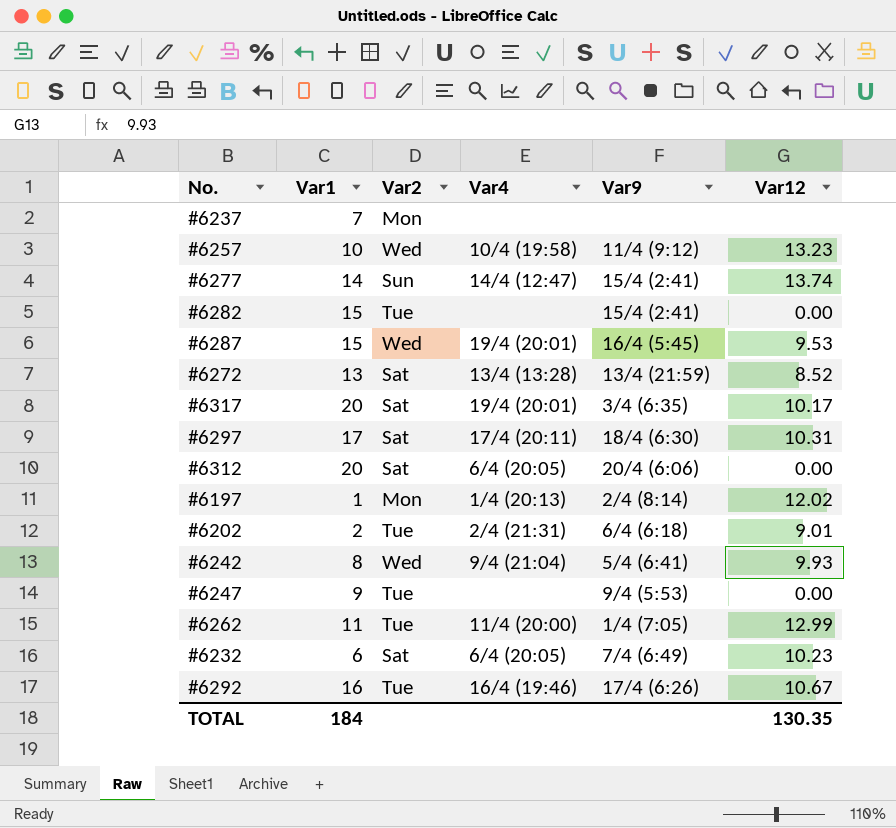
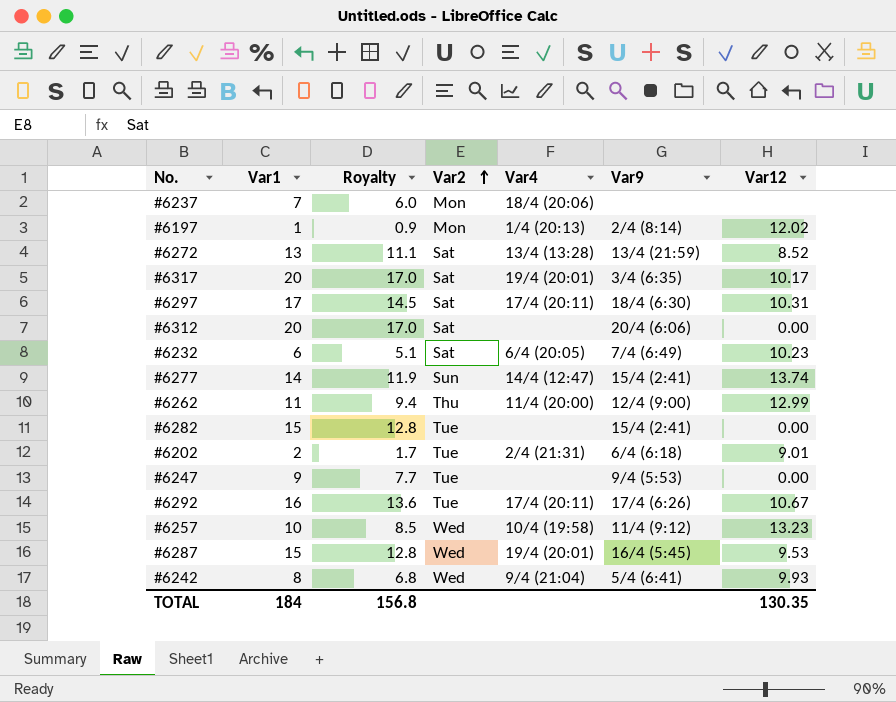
row order: none -> Var2 ascending
column Royalty | formula: none -> [Var1] * 0.85
#6237 | Var4: none -> 18/4 (20:06)
#6312 | Var4: 6/4 (20:05) -> none
#6262 | Var2: Tue -> Thu
#6262 | Var9: 1/4 (7:05) -> 12/4 (9:00)
#6292 | Var4: 16/4 (19:46) -> 17/4 (20:11)

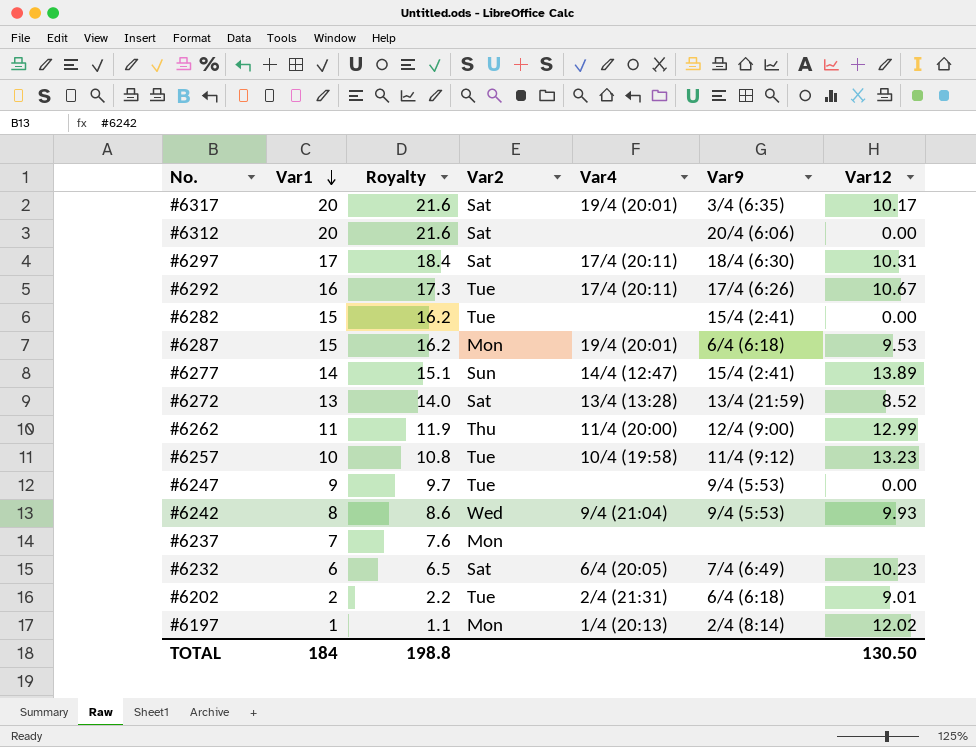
row order: Var2 ascending -> Var1 descending
column Royalty | formula: [Var1] * 0.85 -> [Var1] * 1.08
#6287 | Var2: Wed -> Mon
#6287 | Var9: 16/4 (5:45) -> 6/4 (6:18)
#6277 | Var12: 13.74 -> 13.89
#6257 | Var2: Wed -> Tue
#6242 | Var9: 5/4 (6:41) -> 9/4 (5:53)
#6237 | Var4: 18/4 (20:06) -> none
TOTAL | Royalty: 156.8 -> 198.8
TOTAL | Var12: 130.35 -> 130.50

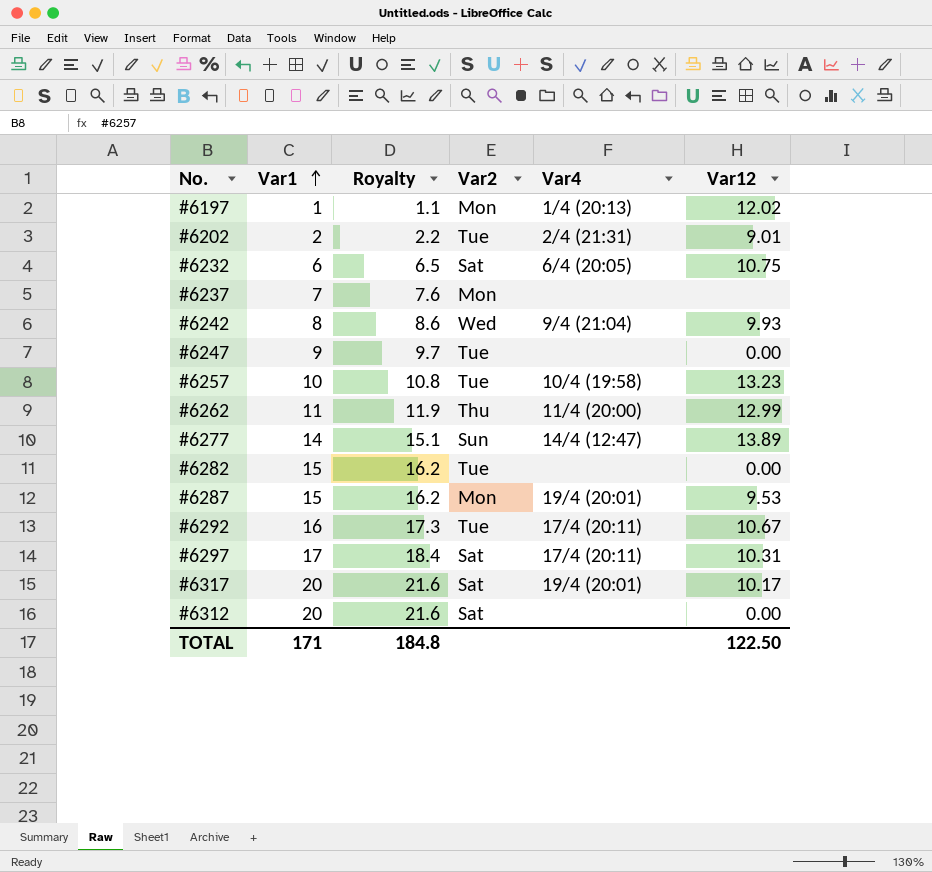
row order: Var1 descending -> Var1 ascending
column Var9 | position: 6 -> none
row #6272: 13 | 14.0 | Sat | 13/4 (13:28) | 13/4 (21:59) | 8.52 -> none
#6232 | Var12: 10.23 -> 10.75
TOTAL | Var1: 184 -> 171
TOTAL | Royalty: 198.8 -> 184.8
TOTAL | Var12: 130.50 -> 122.50

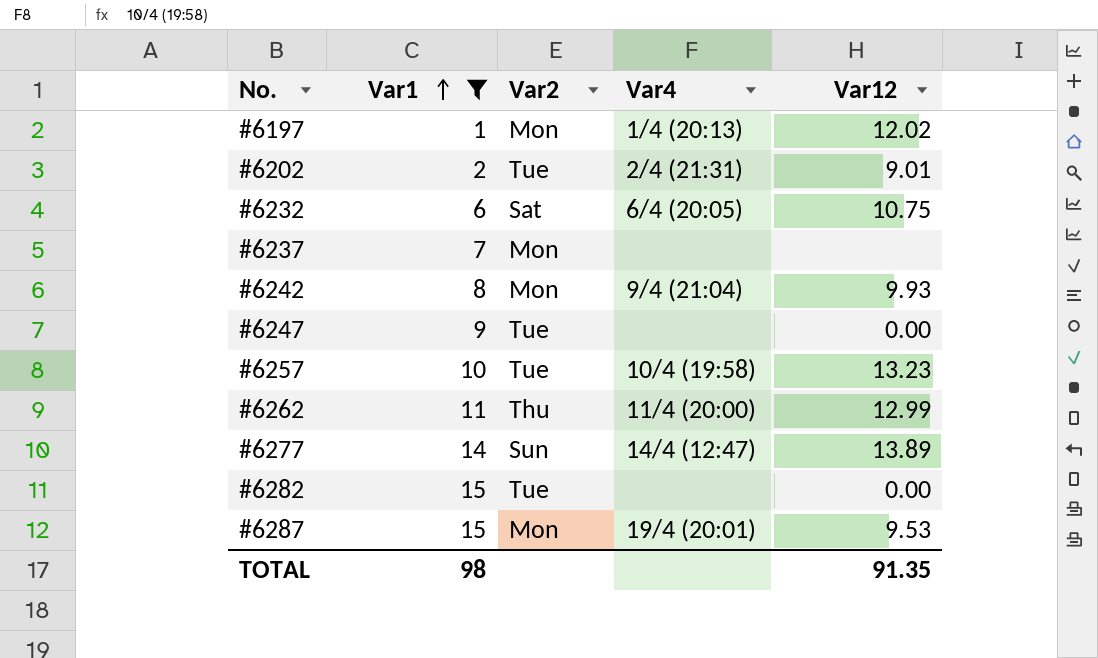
filter: none -> Var1 <= 15
column Royalty | formula: [Var1] * 1.08 -> none
#6242 | Var2: Wed -> Mon
TOTAL | Var1: 171 -> 98
TOTAL | Var12: 122.50 -> 91.35

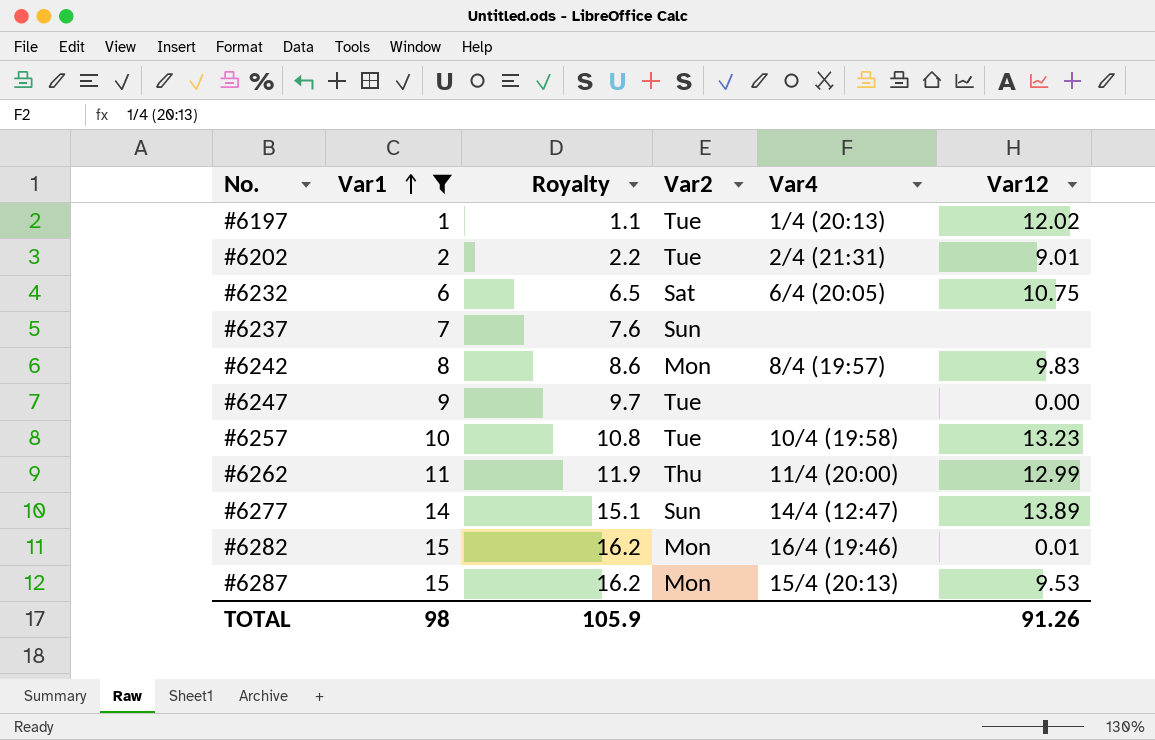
column Royalty | formula: none -> [Var1] * 1.08
#6197 | Var2: Mon -> Tue
#6237 | Var2: Mon -> Sun
#6242 | Var4: 9/4 (21:04) -> 8/4 (19:57)
#6242 | Var12: 9.93 -> 9.83
#6282 | Var2: Tue -> Mon
#6282 | Var4: none -> 16/4 (19:46)
#6282 | Var12: 0.00 -> 0.01
#6287 | Var4: 19/4 (20:01) -> 15/4 (20:13)
TOTAL | Var12: 91.35 -> 91.26

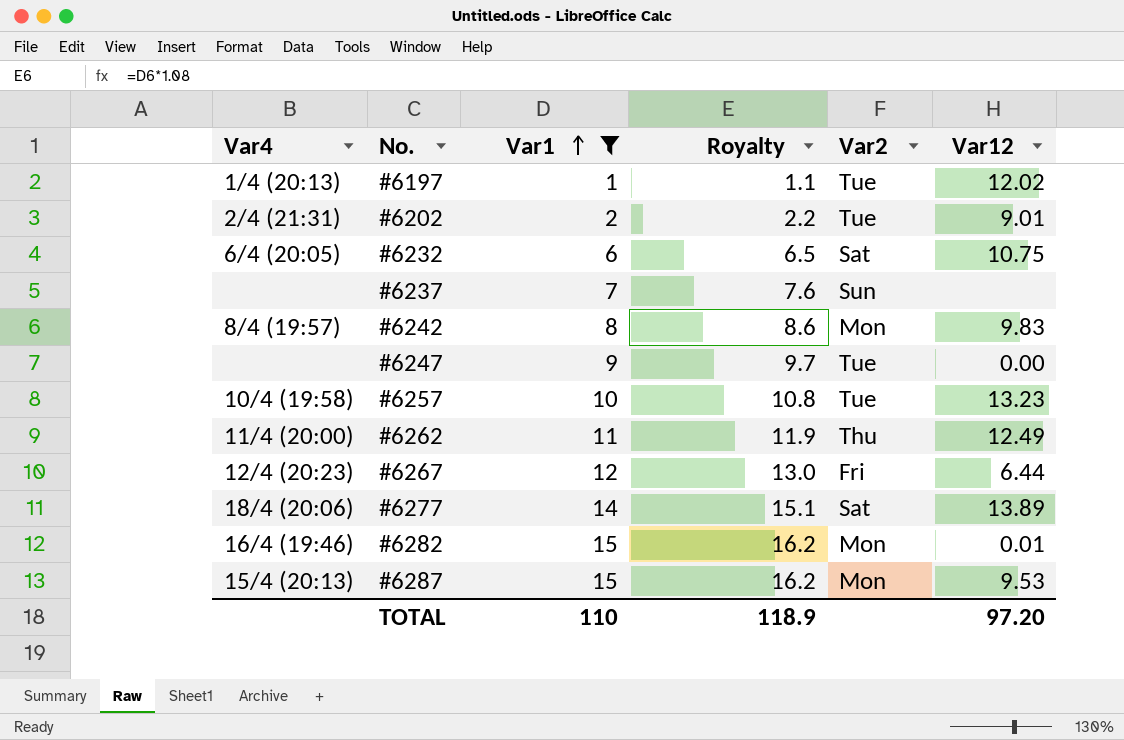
column Var4 | position: 5 -> 1
#6262 | Var12: 12.99 -> 12.49
row #6267: none -> 12/4 (20:23) | 12 | 13.0 | Fri | 6.44
#6277 | Var4: 14/4 (12:47) -> 18/4 (20:06)
#6277 | Var2: Sun -> Sat
TOTAL | Var1: 98 -> 110
TOTAL | Royalty: 105.9 -> 118.9
TOTAL | Var12: 91.26 -> 97.20

